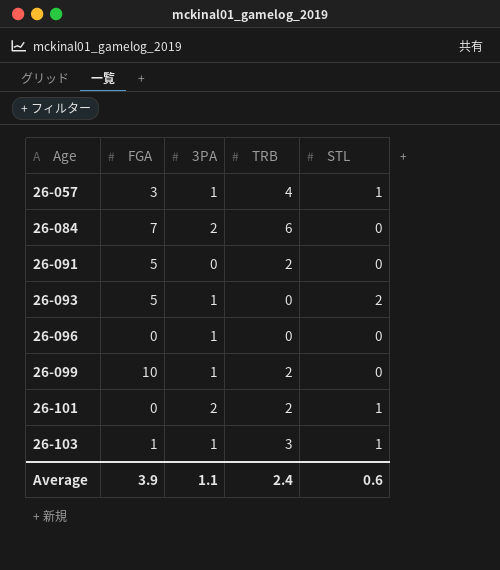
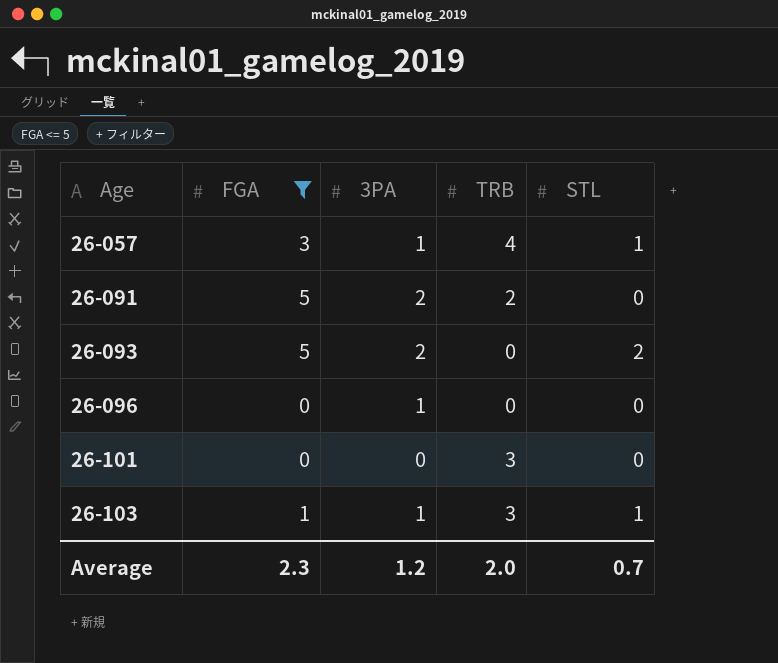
filter: none -> FGA <= 5
26-091 | 3PA: 0 -> 2
26-093 | 3PA: 1 -> 2
26-101 | 3PA: 2 -> 0
26-101 | TRB: 2 -> 3
26-101 | STL: 1 -> 0
Average | FGA: 3.9 -> 2.3
Average | 3PA: 1.1 -> 1.2
Average | TRB: 2.4 -> 2.0
Average | STL: 0.6 -> 0.7

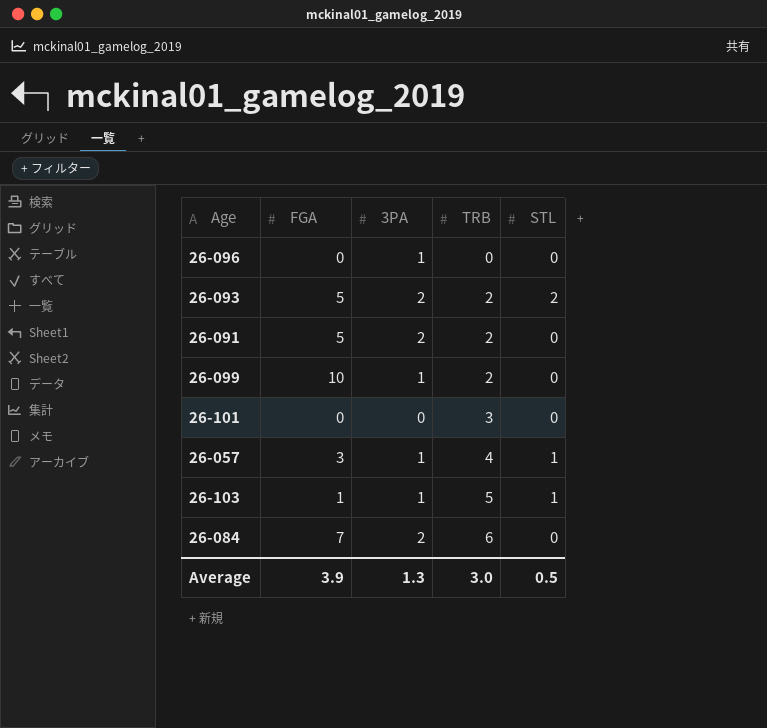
filter: FGA <= 5 -> none
row order: Age ascending -> TRB ascending
26-093 | TRB: 0 -> 2
26-103 | TRB: 3 -> 5
Average | FGA: 2.3 -> 3.9
Average | 3PA: 1.2 -> 1.3
Average | TRB: 2.0 -> 3.0
Average | STL: 0.7 -> 0.5

